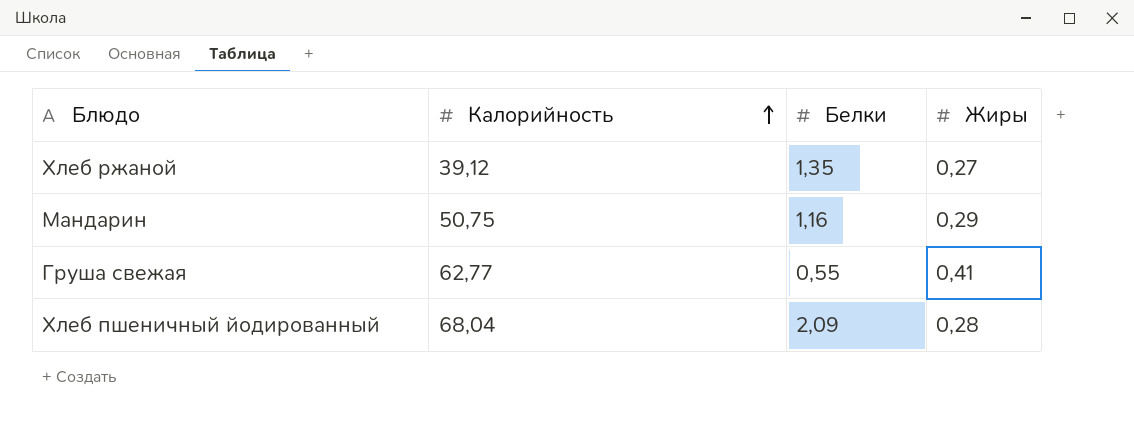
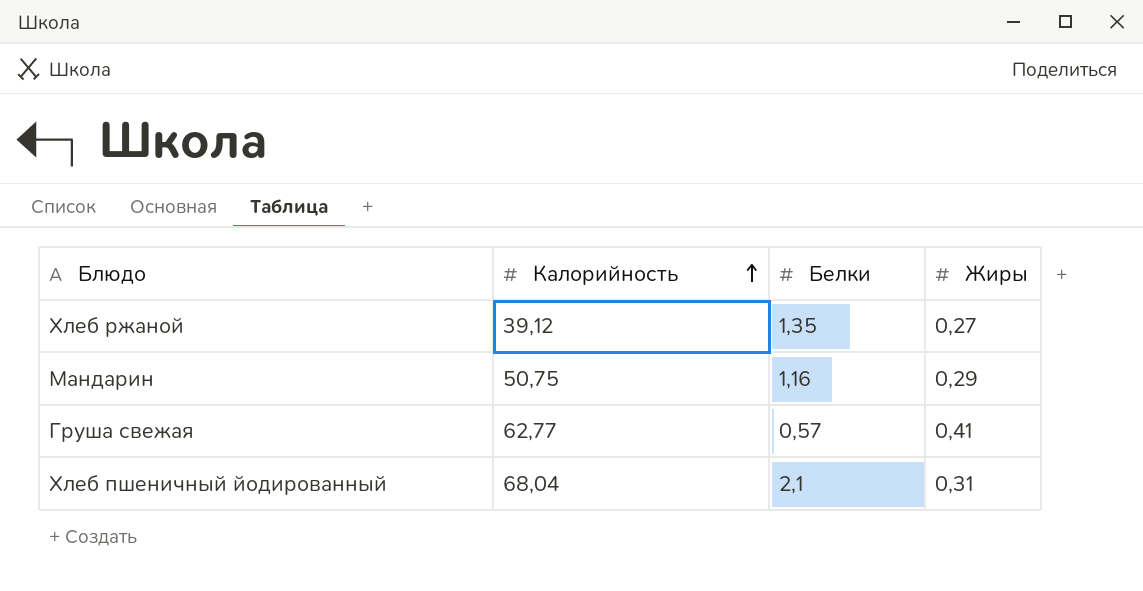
Груша свежая | Белки: 0,55 -> 0,57
Хлеб пшеничный йодированный | Белки: 2,09 -> 2,1
Хлеб пшеничный йодированный | Жиры: 0,28 -> 0,31

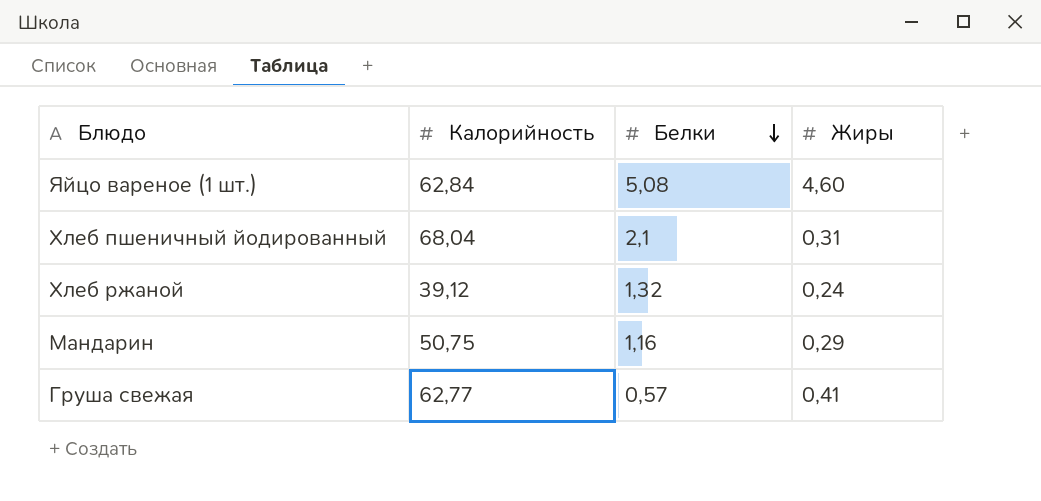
row order: Калорийность ascending -> Белки descending
row Яйцо вареное (1 шт.): none -> 62,84 | 5,08 | 4,60
Хлеб ржаной | Белки: 1,35 -> 1,32
Хлеб ржаной | Жиры: 0,27 -> 0,24

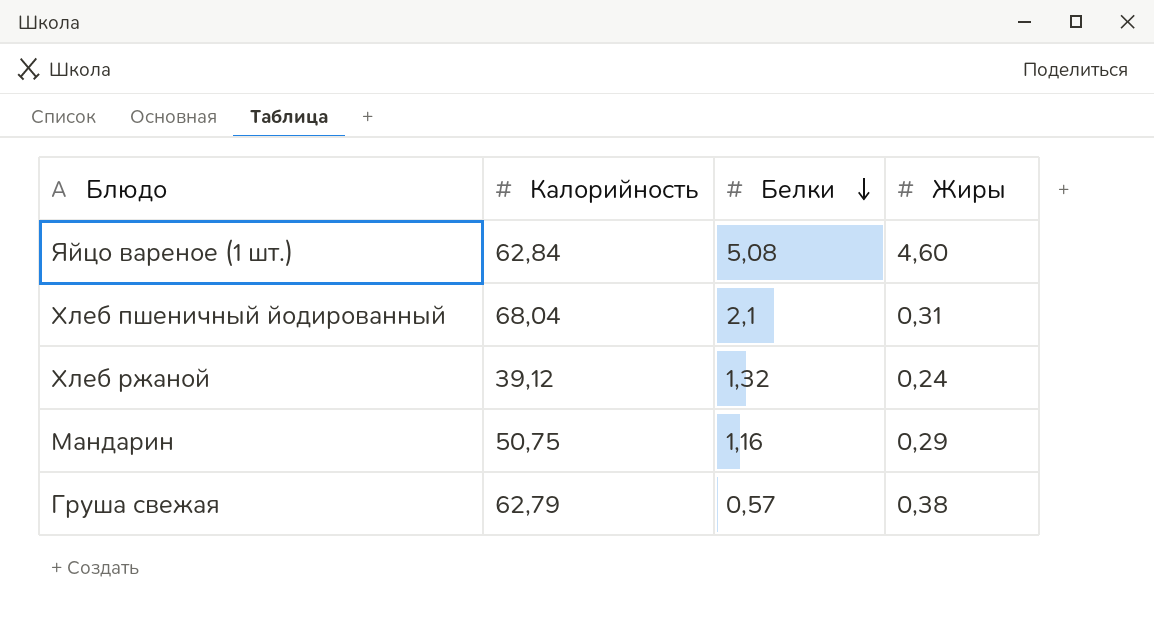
Груша свежая | Калорийность: 62,77 -> 62,79
Груша свежая | Жиры: 0,41 -> 0,38

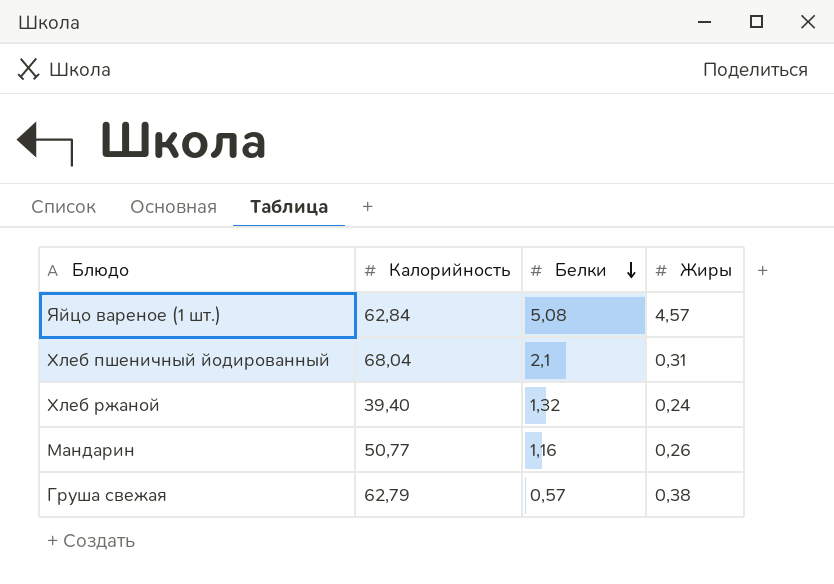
Яйцо вареное (1 шт.) | Жиры: 4,60 -> 4,57
Хлеб ржаной | Калорийность: 39,12 -> 39,40
Мандарин | Калорийность: 50,75 -> 50,77
Мандарин | Жиры: 0,29 -> 0,26

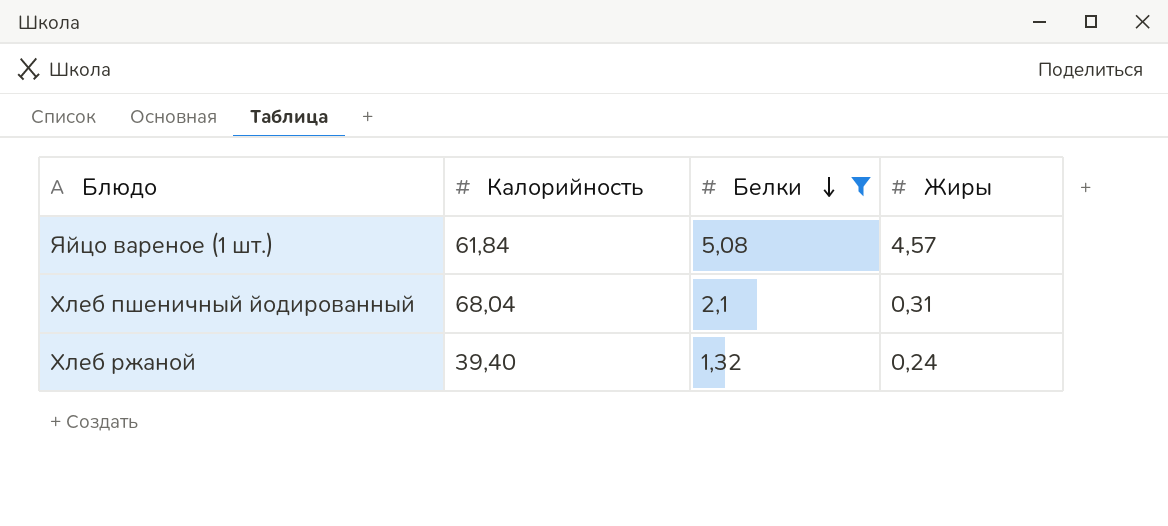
filter: none -> Белки >= 1,32
Яйцо вареное (1 шт.) | Калорийность: 62,84 -> 61,84

